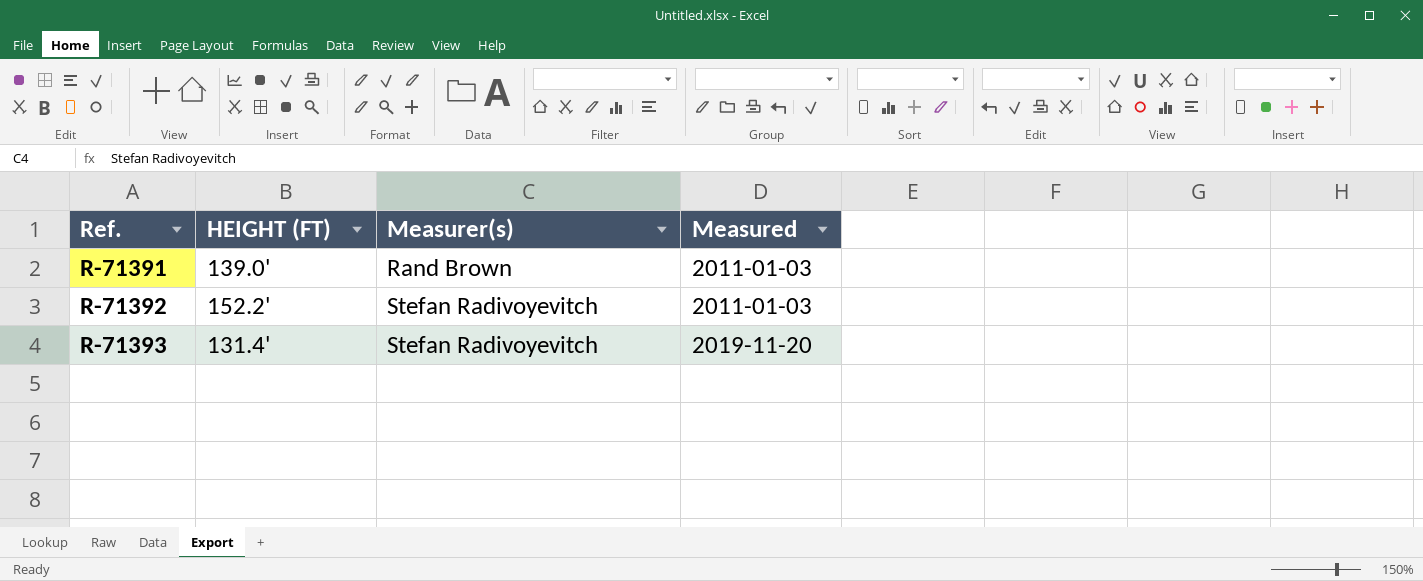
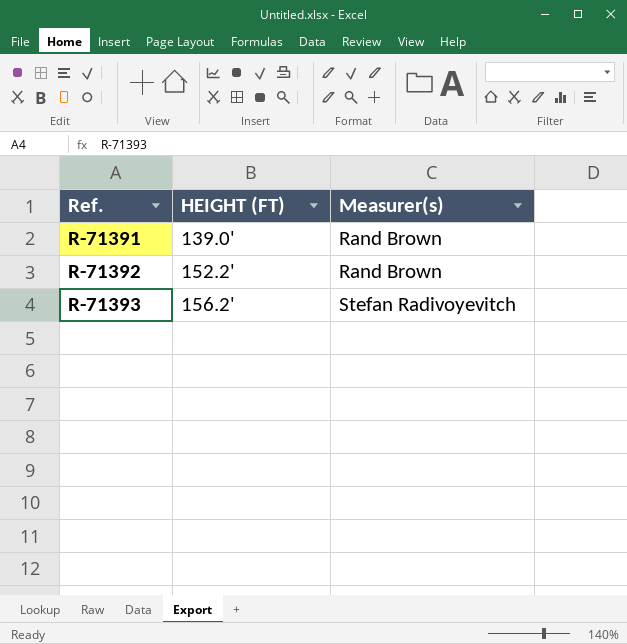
column Measured | position: 4 -> none
R-71392 | Measurer(s): Stefan Radivoyevitch -> Rand Brown
R-71393 | HEIGHT (FT): 131.4' -> 156.2'

